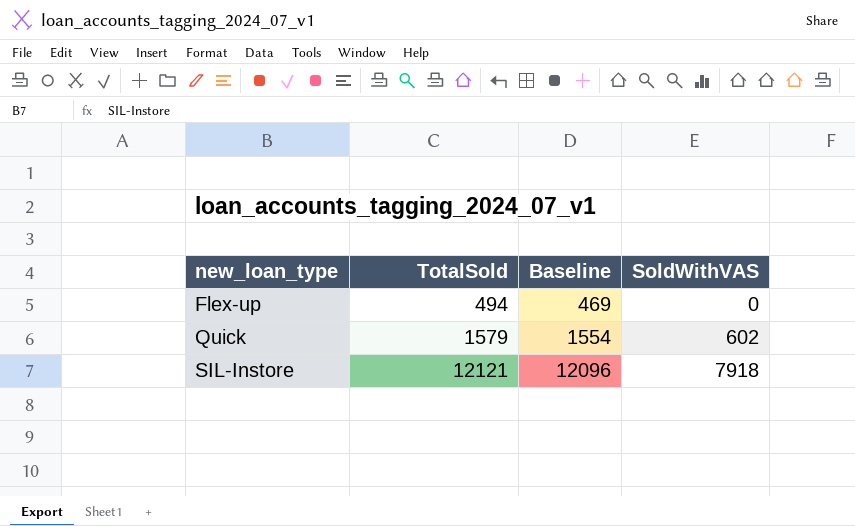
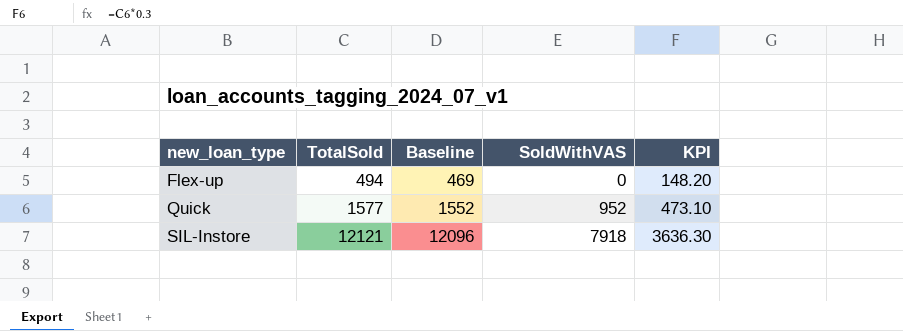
column KPI | formula: none -> [TotalSold] * 0.3
Quick | TotalSold: 1579 -> 1577
Quick | Baseline: 1554 -> 1552
Quick | SoldWithVAS: 602 -> 952

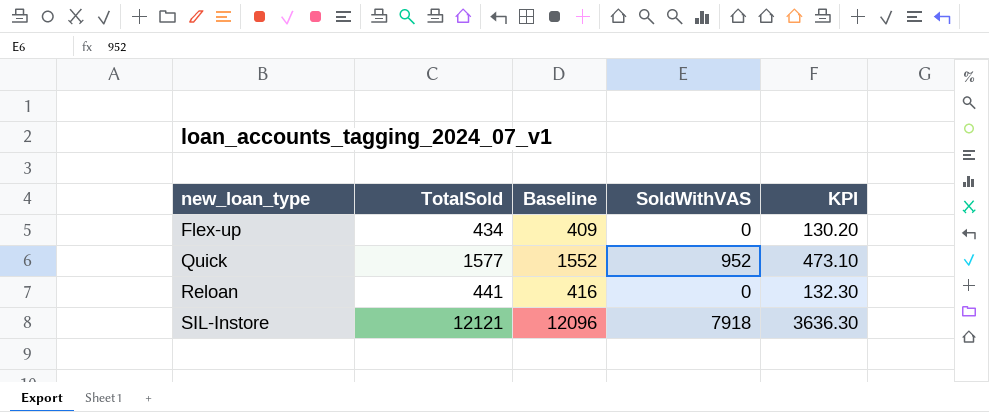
Flex-up | TotalSold: 494 -> 434
Flex-up | Baseline: 469 -> 409
Flex-up | KPI: 148.20 -> 130.20
row Reloan: none -> 441 | 416 | 0 | 132.30

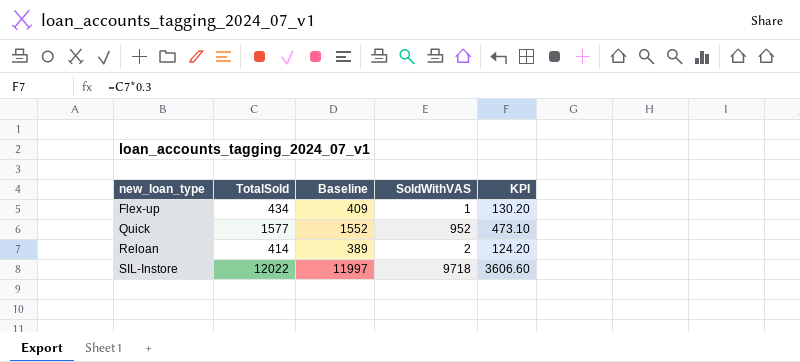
Flex-up | SoldWithVAS: 0 -> 1
Reloan | TotalSold: 441 -> 414
Reloan | Baseline: 416 -> 389
Reloan | SoldWithVAS: 0 -> 2
Reloan | KPI: 132.30 -> 124.20
SIL-Instore | TotalSold: 12121 -> 12022
SIL-Instore | Baseline: 12096 -> 11997
SIL-Instore | SoldWithVAS: 7918 -> 9718
SIL-Instore | KPI: 3636.30 -> 3606.60

